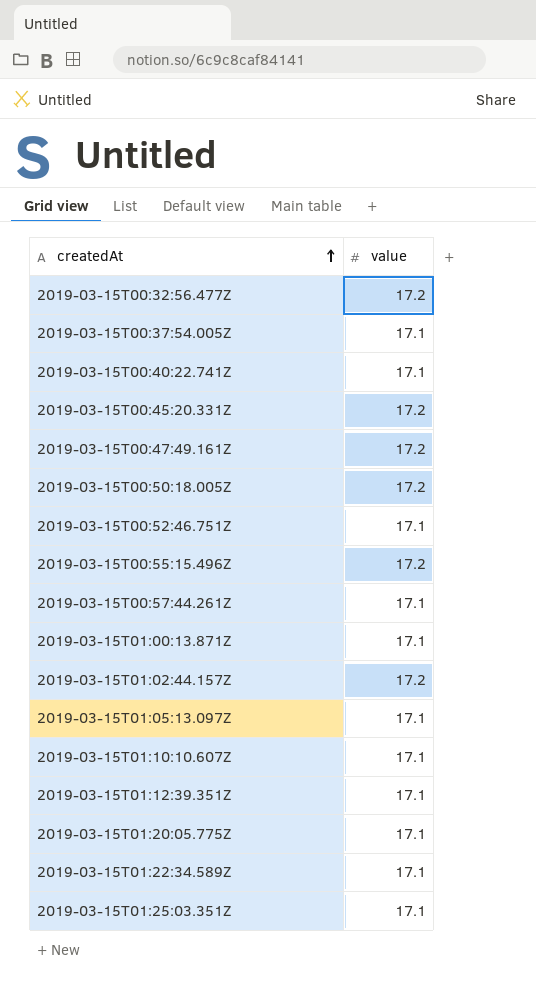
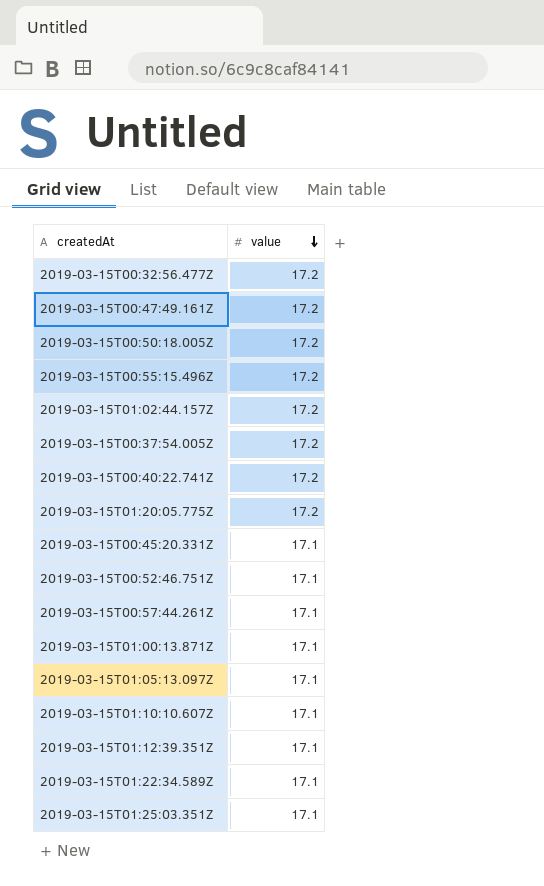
row order: createdAt ascending -> value descending
2019-03-15T00:37:54.005Z | value: 17.1 -> 17.2
2019-03-15T00:40:22.741Z | value: 17.1 -> 17.2
2019-03-15T01:20:05.775Z | value: 17.1 -> 17.2
2019-03-15T00:45:20.331Z | value: 17.2 -> 17.1

